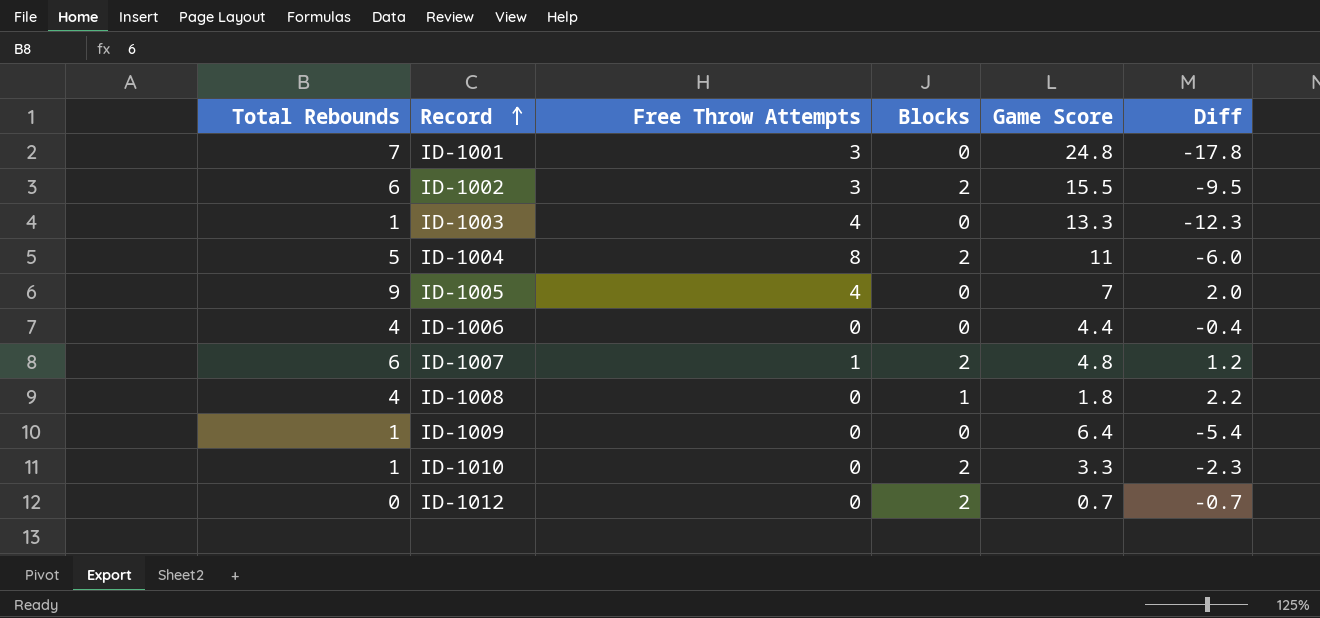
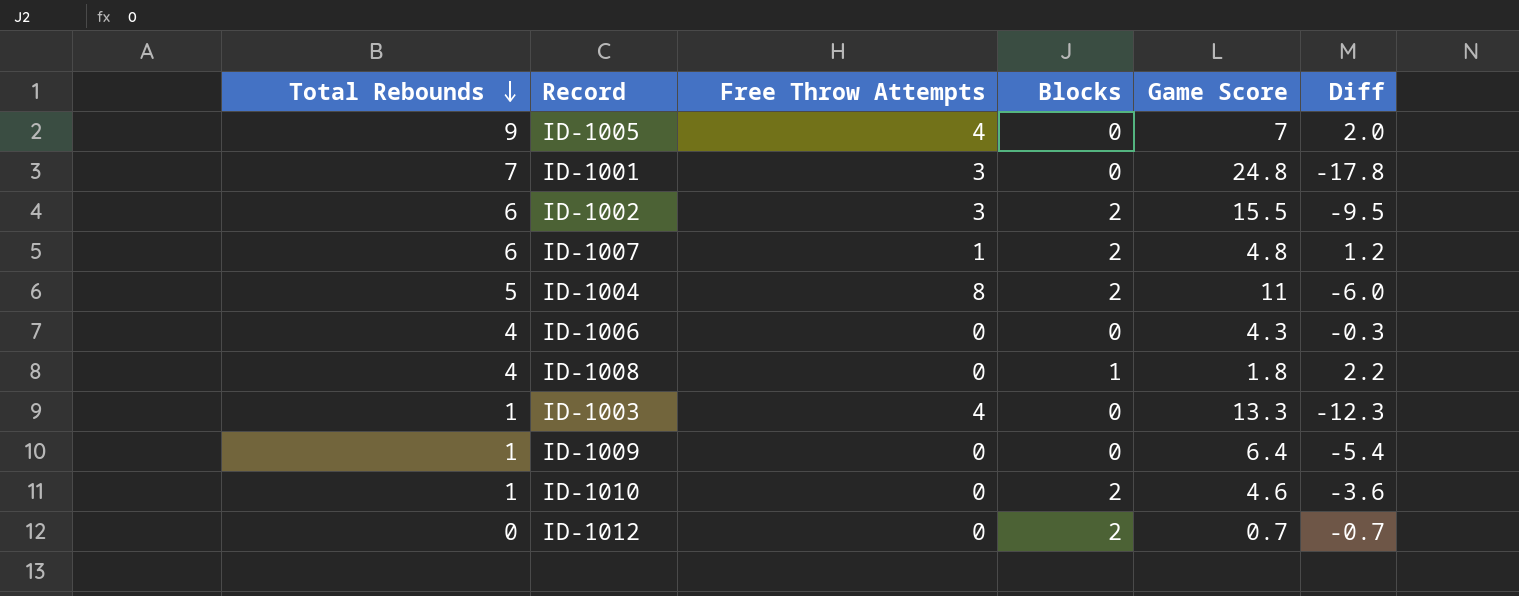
row order: Record ascending -> Total Rebounds descending
ID-1006 | Game Score: 4.4 -> 4.3
ID-1006 | Diff: -0.4 -> -0.3
ID-1010 | Game Score: 3.3 -> 4.6
ID-1010 | Diff: -2.3 -> -3.6

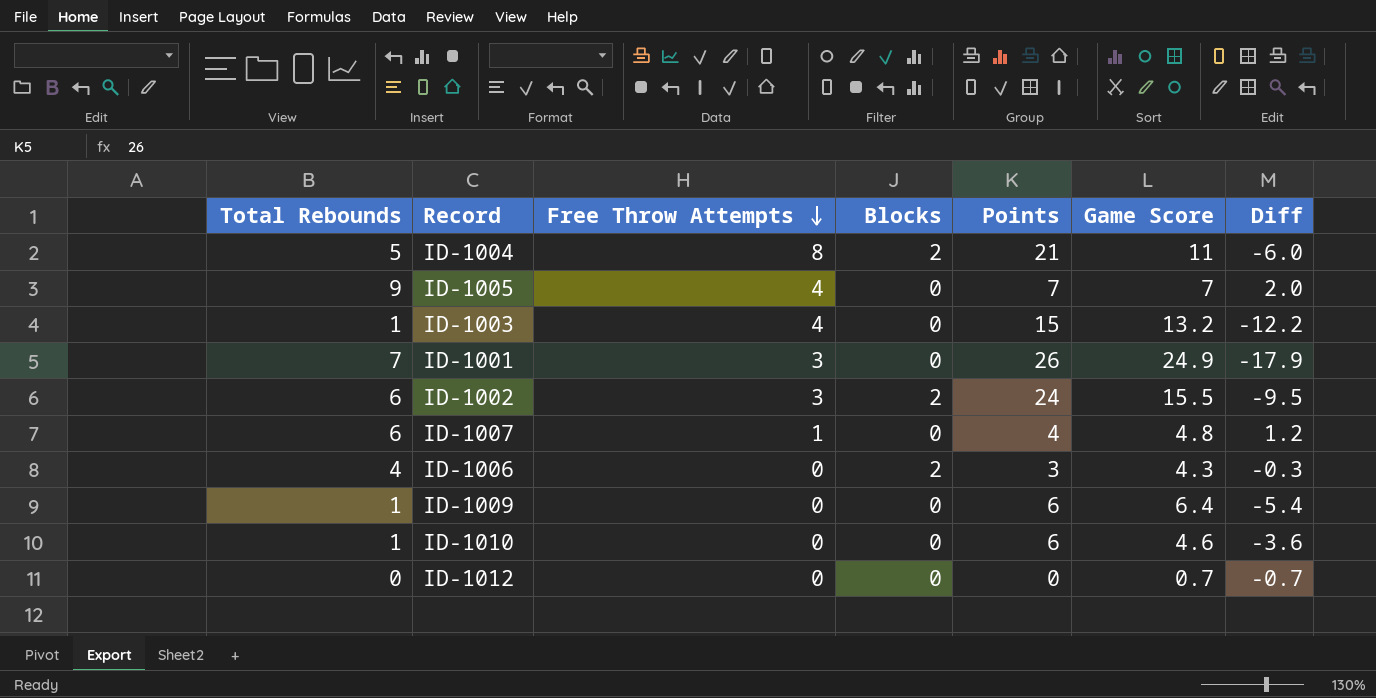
row order: Total Rebounds descending -> Free Throw Attempts descending
column Points | position: none -> 5
row ID-1008: 4 | 0 | 1 | 1.8 | 2.2 -> none
ID-1003 | Game Score: 13.3 -> 13.2
ID-1003 | Diff: -12.3 -> -12.2
ID-1001 | Game Score: 24.8 -> 24.9
ID-1001 | Diff: -17.8 -> -17.9
ID-1007 | Blocks: 2 -> 0
ID-1006 | Blocks: 0 -> 2
ID-1010 | Blocks: 2 -> 0
ID-1012 | Blocks: 2 -> 0

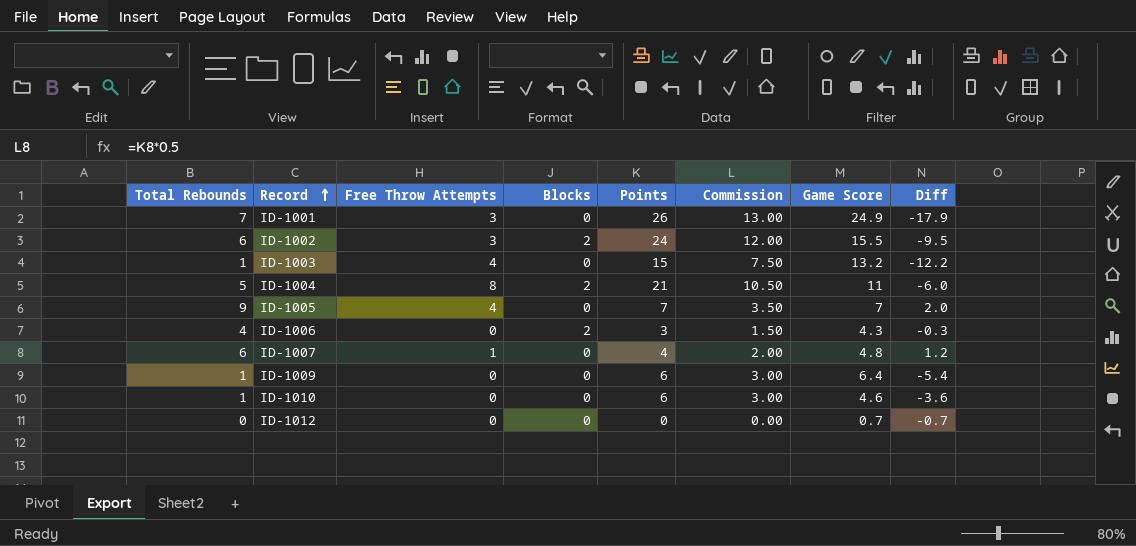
row order: Free Throw Attempts descending -> Record ascending
column Commission | formula: none -> [Points] * 0.5

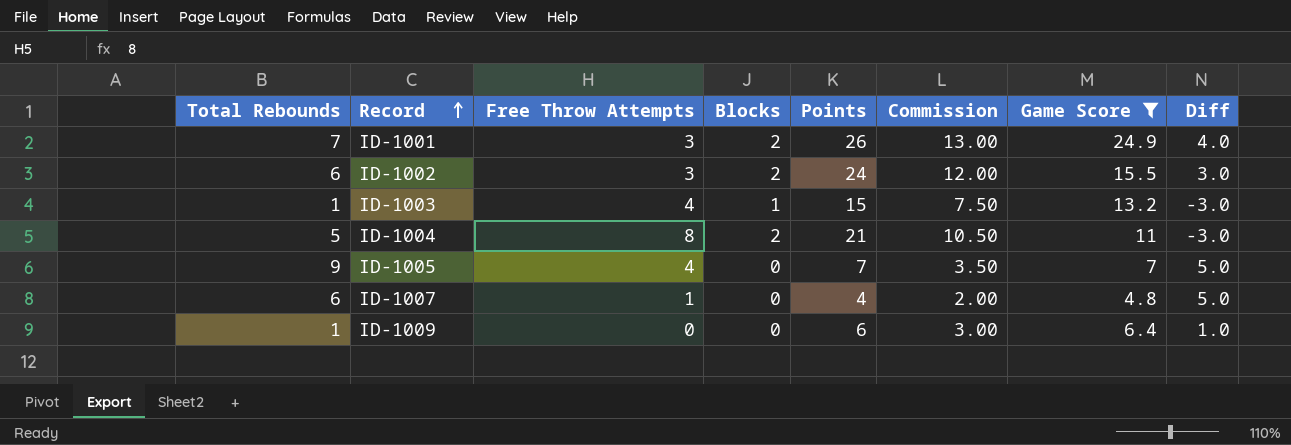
filter: none -> Game Score >= 4.8
column Diff | formula: [Total Rebounds] - [Game Score] -> [Total Rebounds] - [Free Throw Attempts]
ID-1001 | Blocks: 0 -> 2
ID-1003 | Blocks: 0 -> 1

